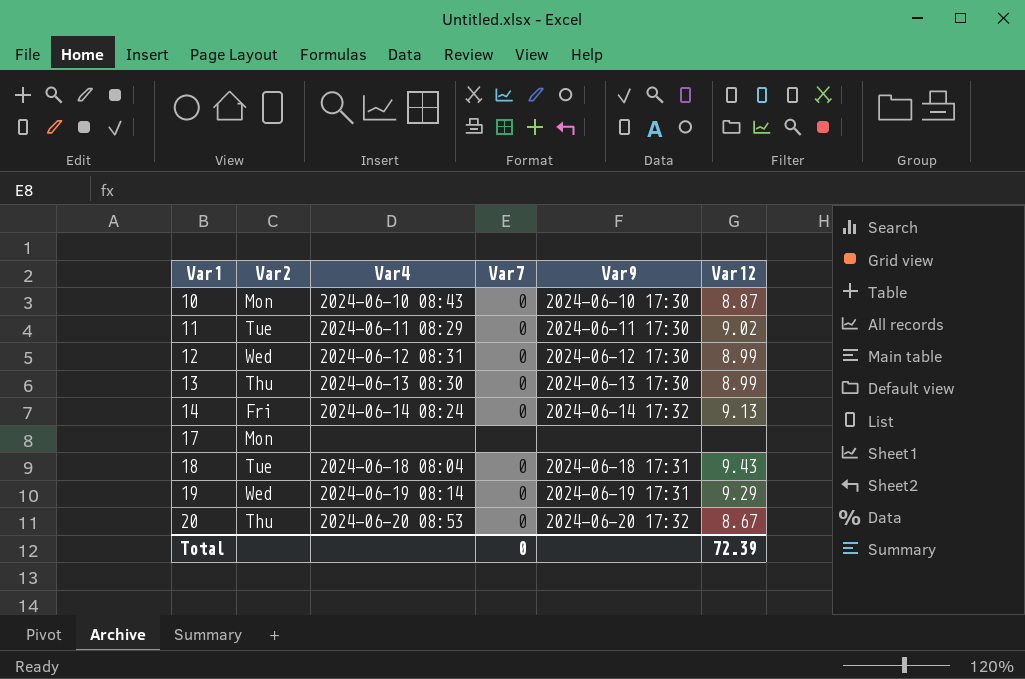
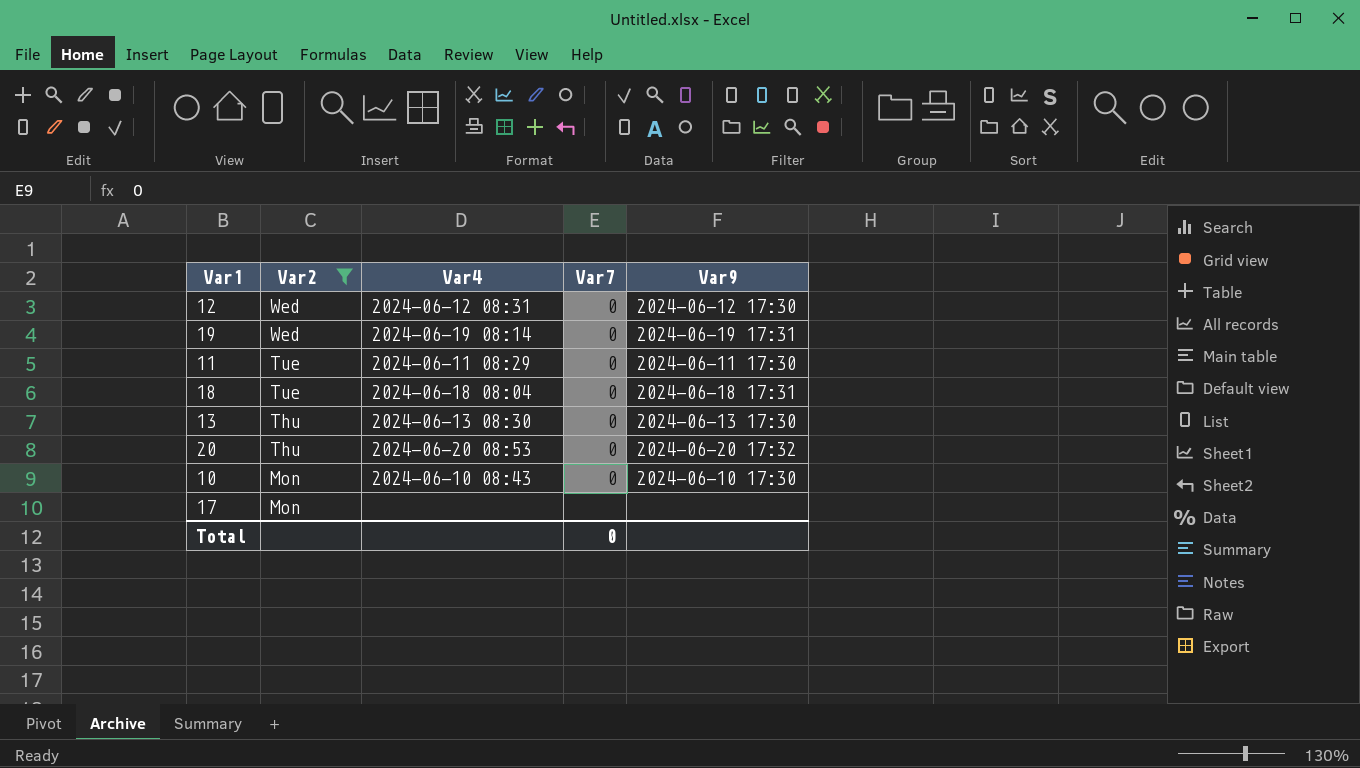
filter: none -> Var2 != Fri
row order: Var1 ascending -> Var2 descending
column Var12 | position: 6 -> none

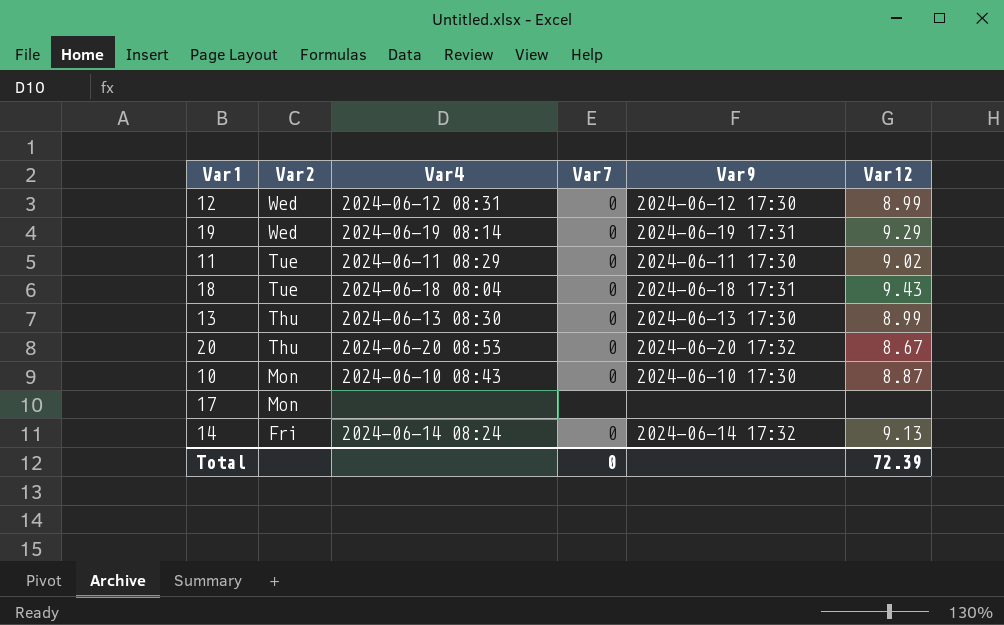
filter: Var2 != Fri -> none
column Var12 | position: none -> 6

